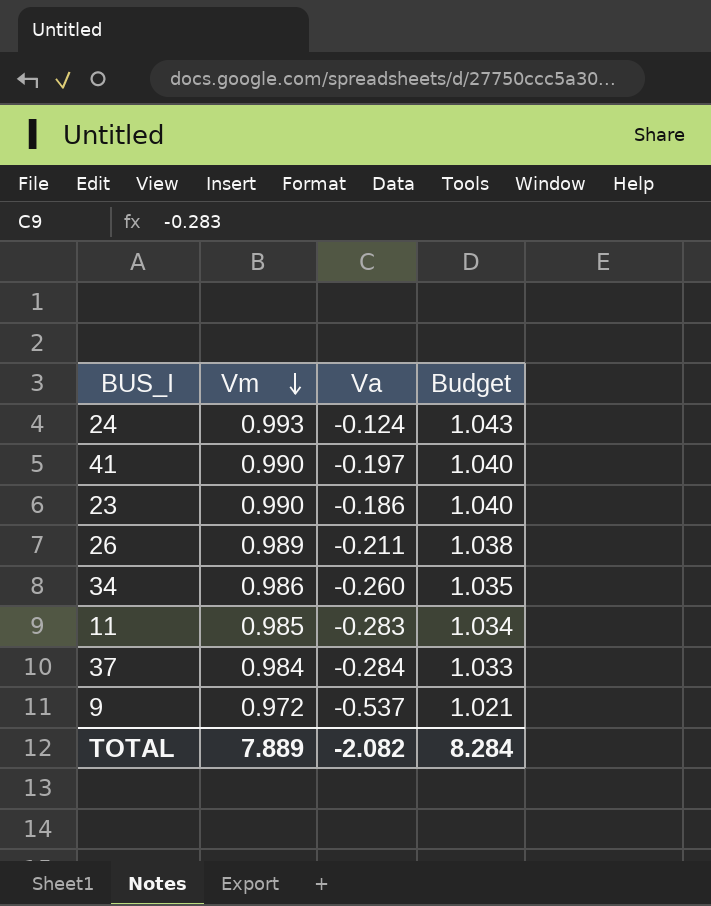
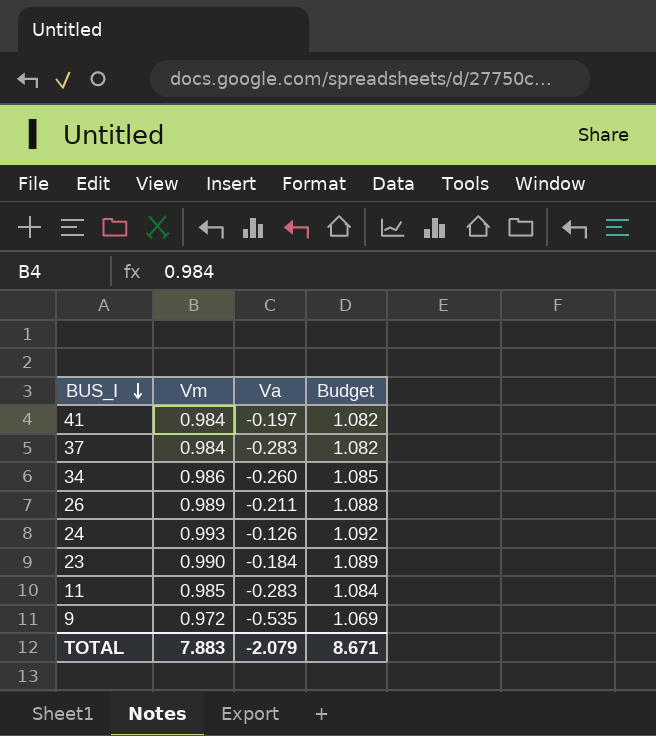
row order: Vm descending -> BUS_I descending
column Budget | formula: [Vm] * 1.05 -> [Vm] * 1.1
41 | Vm: 0.990 -> 0.984
37 | Va: -0.284 -> -0.283
24 | Va: -0.124 -> -0.126
23 | Va: -0.186 -> -0.184
9 | Va: -0.537 -> -0.535
TOTAL | Vm: 7.889 -> 7.883
TOTAL | Va: -2.082 -> -2.079
TOTAL | Budget: 8.284 -> 8.671

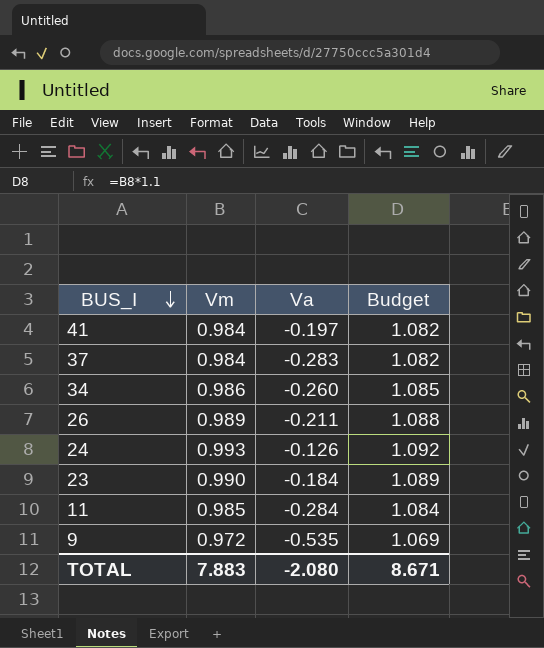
11 | Va: -0.283 -> -0.284
TOTAL | Va: -2.079 -> -2.080

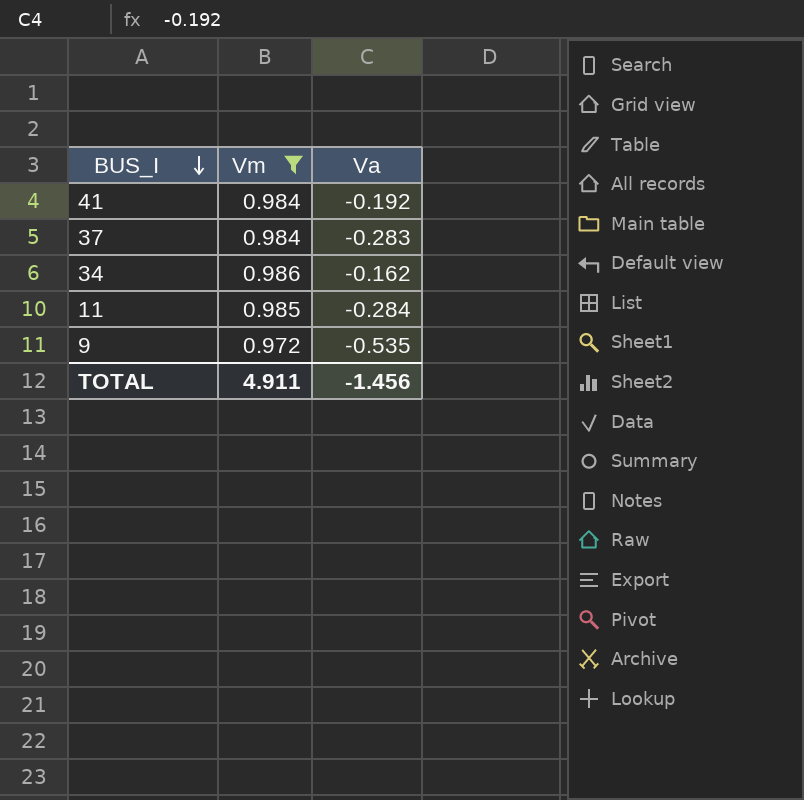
filter: none -> Vm <= 0.986
column Budget | formula: [Vm] * 1.1 -> none
41 | Va: -0.197 -> -0.192
34 | Va: -0.260 -> -0.162
TOTAL | Vm: 7.883 -> 4.911
TOTAL | Va: -2.080 -> -1.456

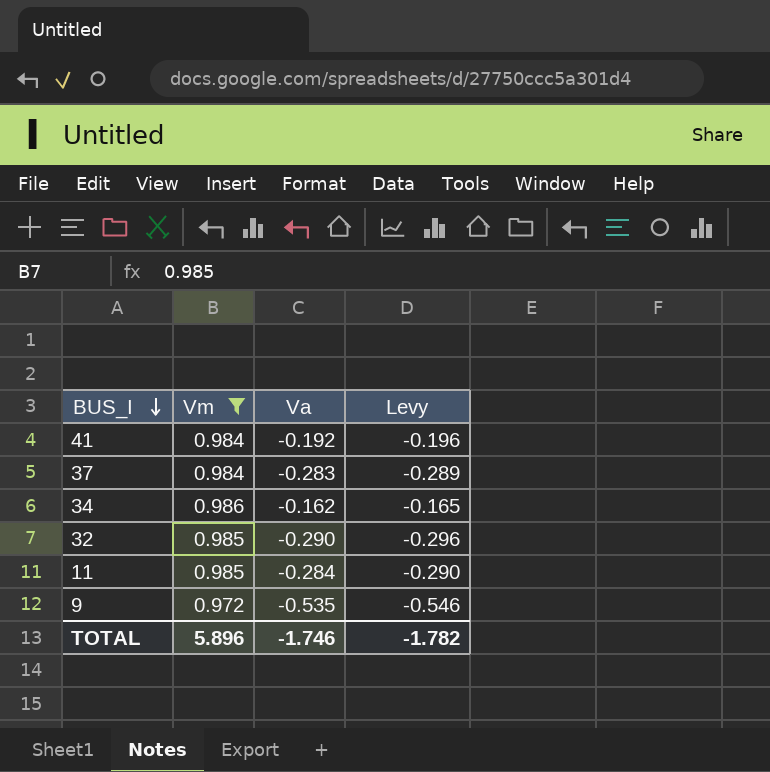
column Levy | formula: none -> [Va] * 1.02
row 32: none -> 0.985 | -0.290 | -0.296
TOTAL | Vm: 4.911 -> 5.896
TOTAL | Va: -1.456 -> -1.746

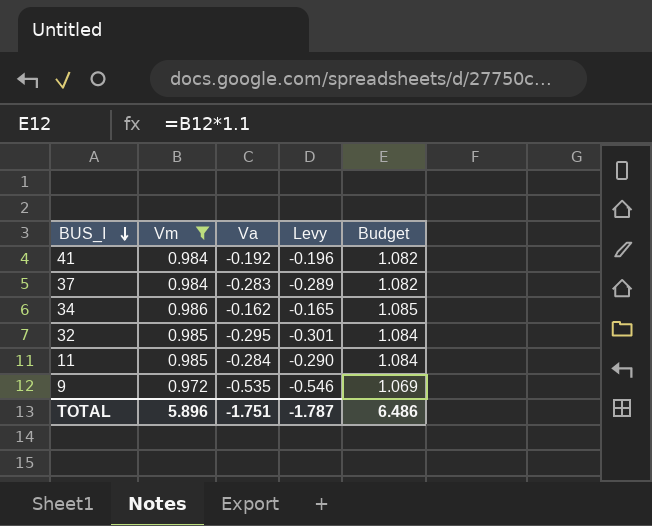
column Budget | formula: none -> [Vm] * 1.1
32 | Va: -0.290 -> -0.295
32 | Levy: -0.296 -> -0.301
TOTAL | Va: -1.746 -> -1.751
TOTAL | Levy: -1.782 -> -1.787

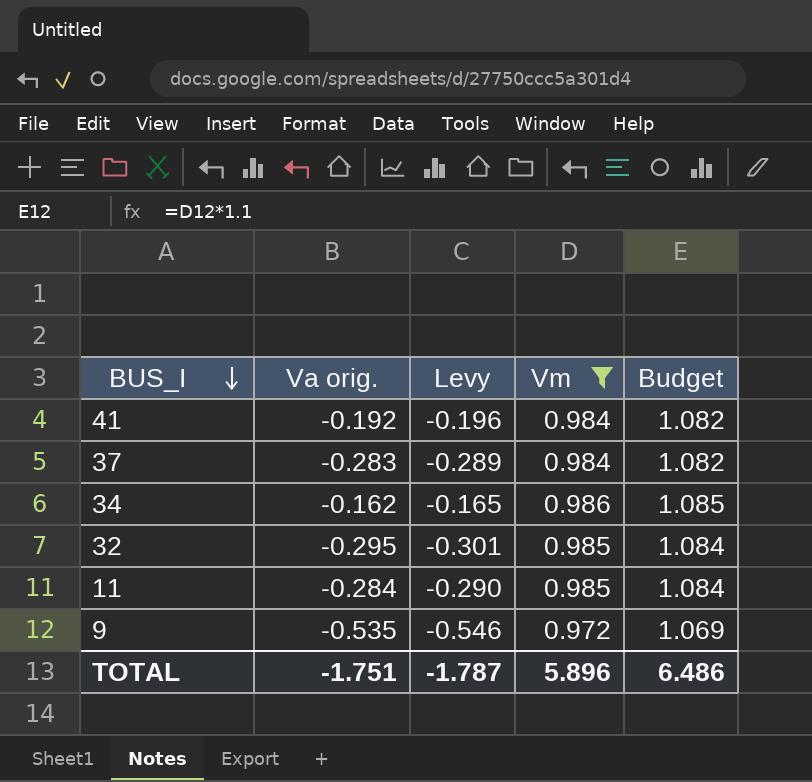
column name: Va -> Va orig.
column Vm | position: 2 -> 4

